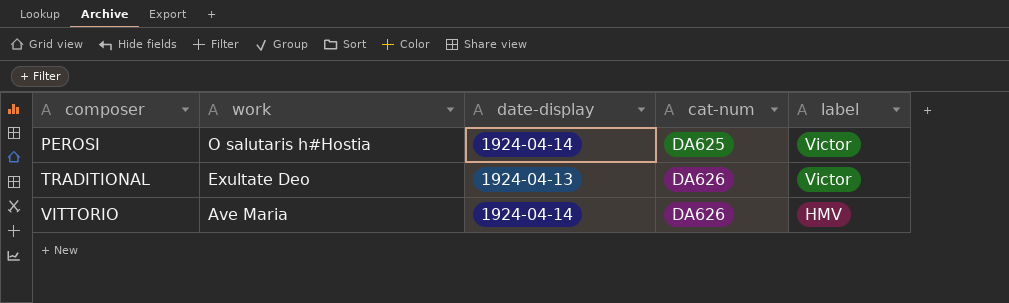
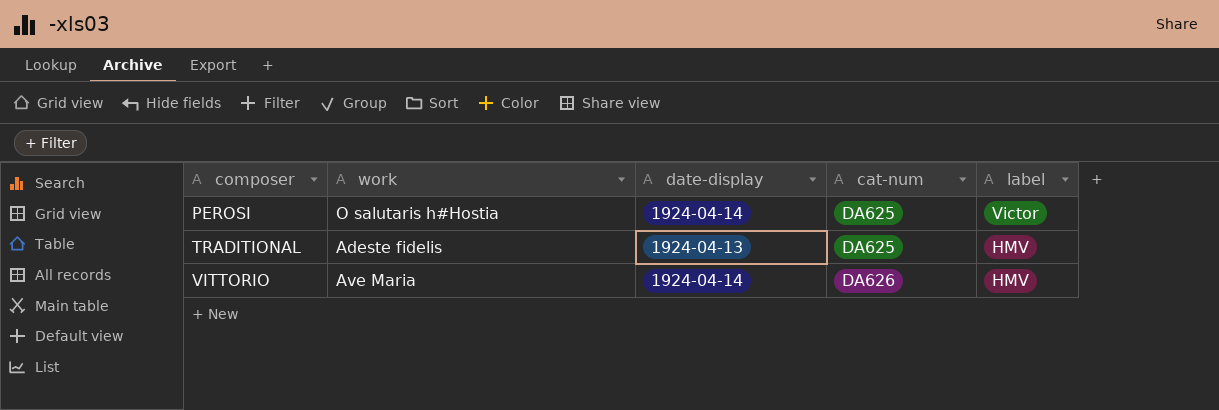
TRADITIONAL | work: Exultate Deo -> Adeste fidelis
TRADITIONAL | cat-num: DA626 -> DA625
TRADITIONAL | label: Victor -> HMV

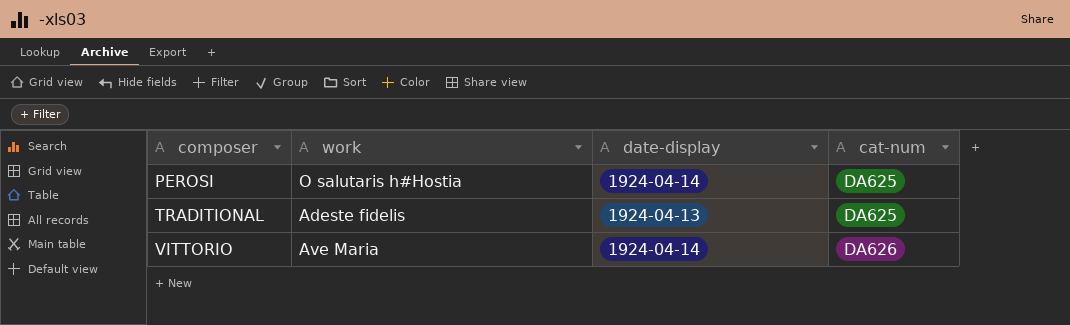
column label | position: 5 -> none

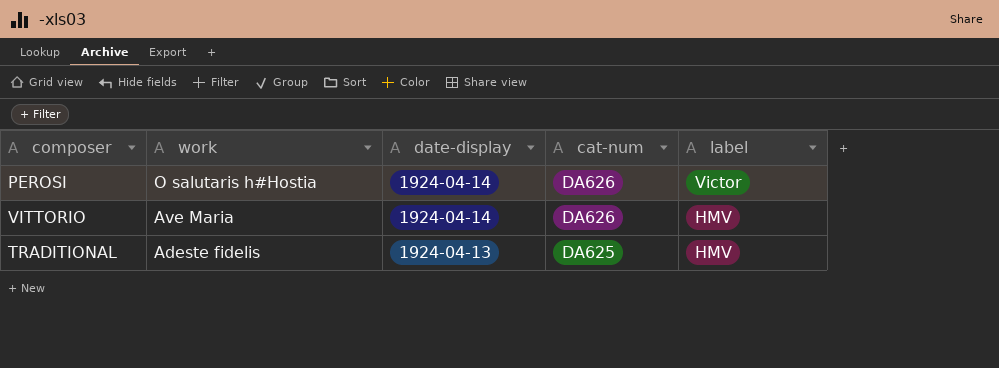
row order: composer ascending -> work descending
column label | position: none -> 5
PEROSI | cat-num: DA625 -> DA626

